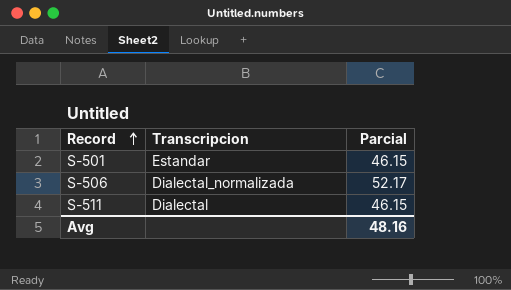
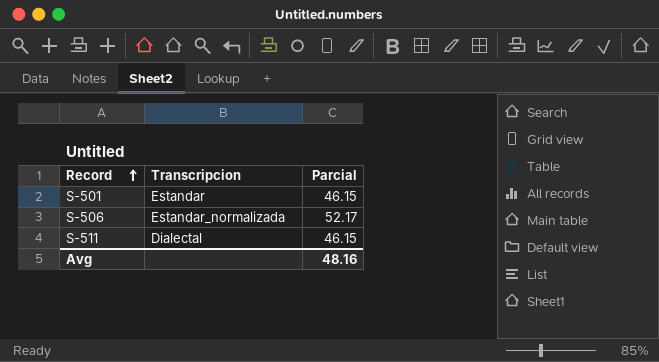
S-506 | Transcripcion: Dialectal_normalizada -> Estandar_normalizada

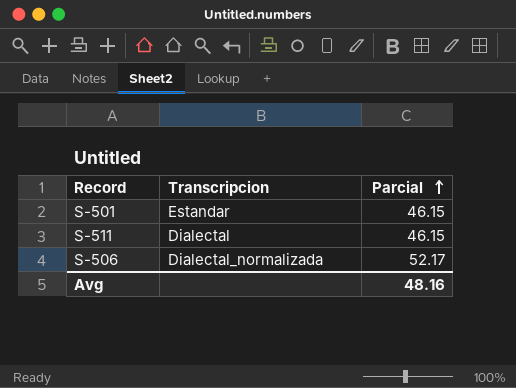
row order: Record ascending -> Parcial ascending
S-506 | Transcripcion: Estandar_normalizada -> Dialectal_normalizada

